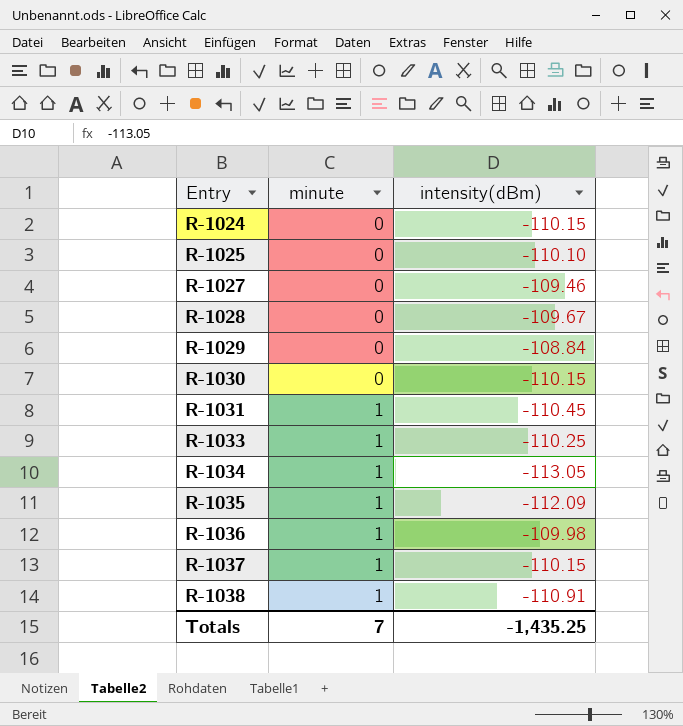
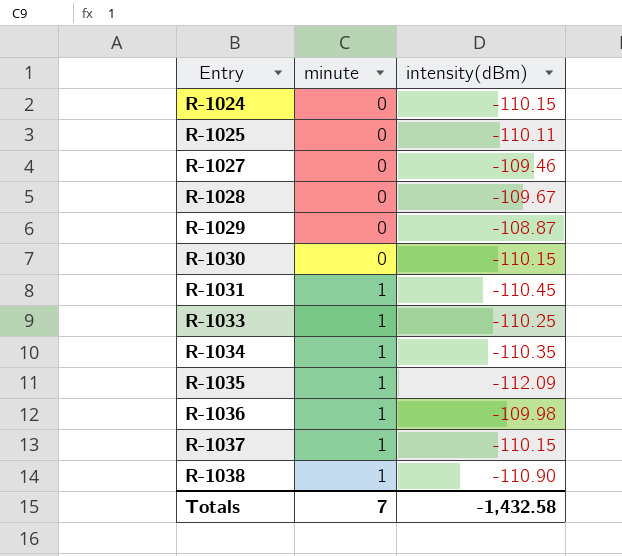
R-1025 | intensity(dBm): -110.10 -> -110.11
R-1029 | intensity(dBm): -108.84 -> -108.87
R-1034 | intensity(dBm): -113.05 -> -110.35
R-1038 | intensity(dBm): -110.91 -> -110.90
Totals | intensity(dBm): -1,435.25 -> -1,432.58

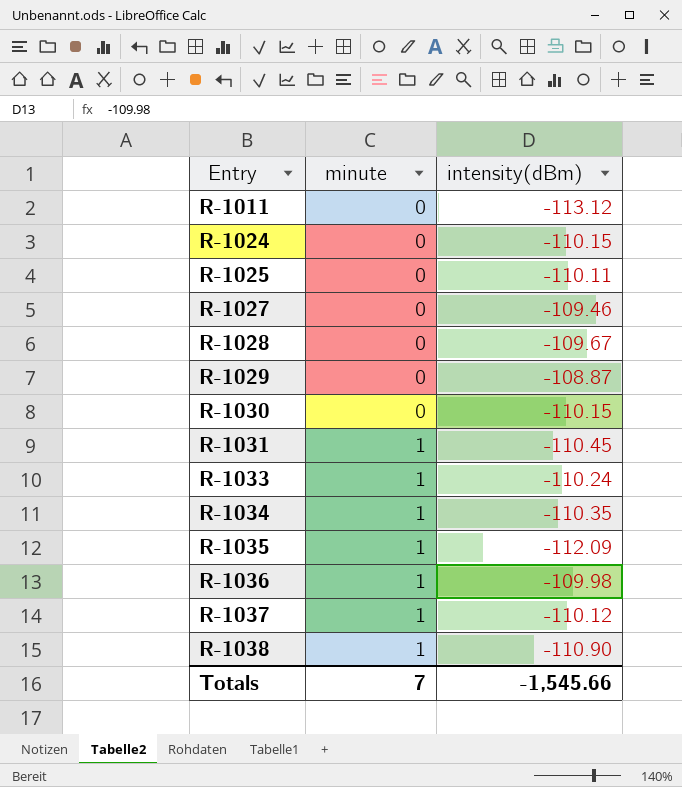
row R-1011: none -> 0 | -113.12
R-1033 | intensity(dBm): -110.25 -> -110.24
R-1037 | intensity(dBm): -110.15 -> -110.12
Totals | intensity(dBm): -1,432.58 -> -1,545.66

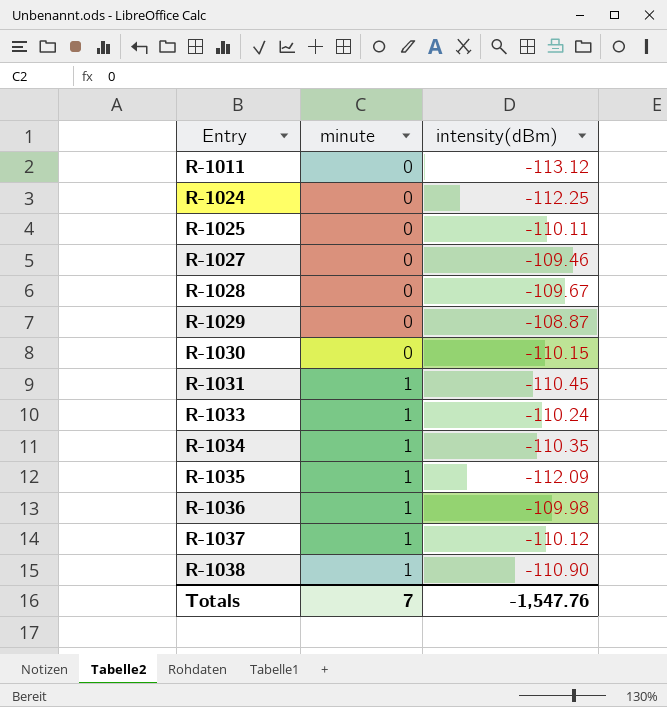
R-1024 | intensity(dBm): -110.15 -> -112.25
Totals | intensity(dBm): -1,545.66 -> -1,547.76

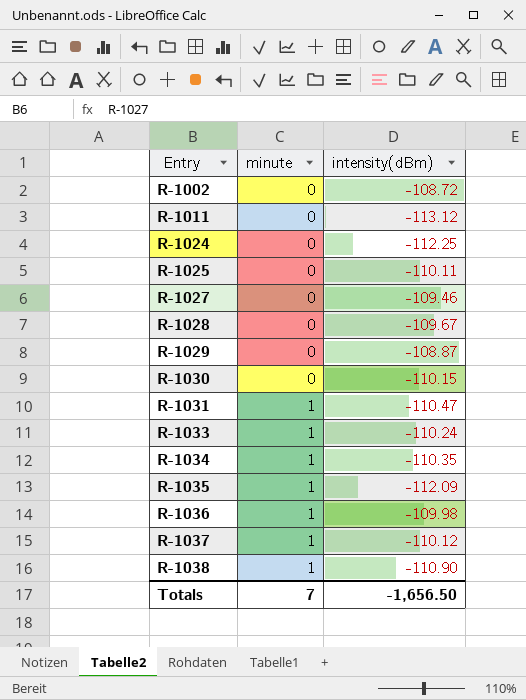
row R-1002: none -> 0 | -108.72
R-1031 | intensity(dBm): -110.45 -> -110.47
Totals | intensity(dBm): -1,547.76 -> -1,656.50

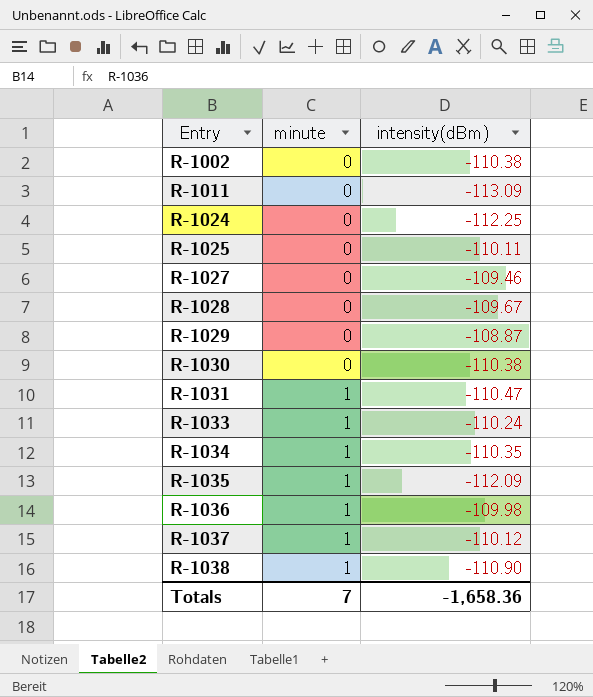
R-1002 | intensity(dBm): -108.72 -> -110.38
R-1011 | intensity(dBm): -113.12 -> -113.09
R-1030 | intensity(dBm): -110.15 -> -110.38
Totals | intensity(dBm): -1,656.50 -> -1,658.36

